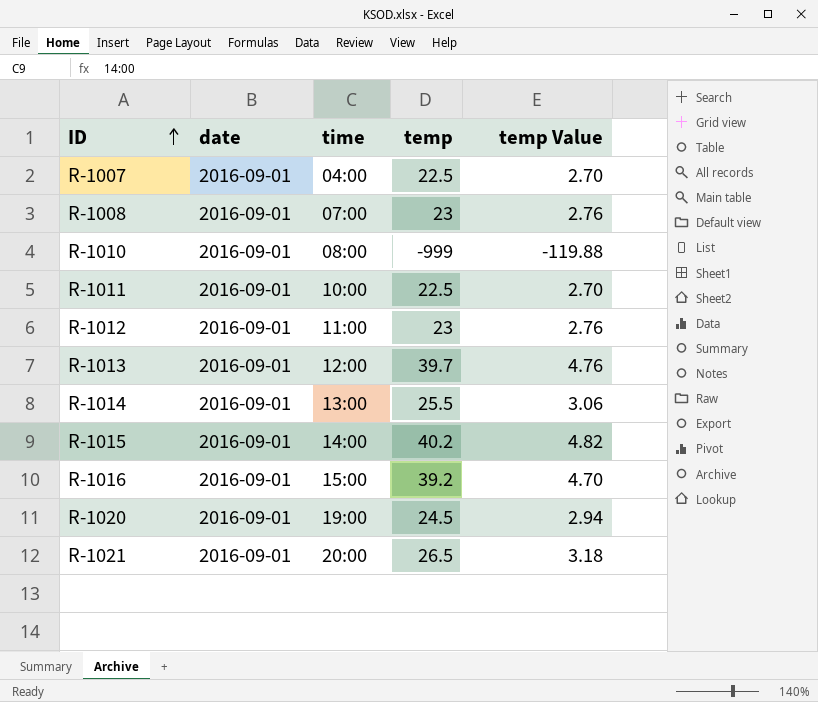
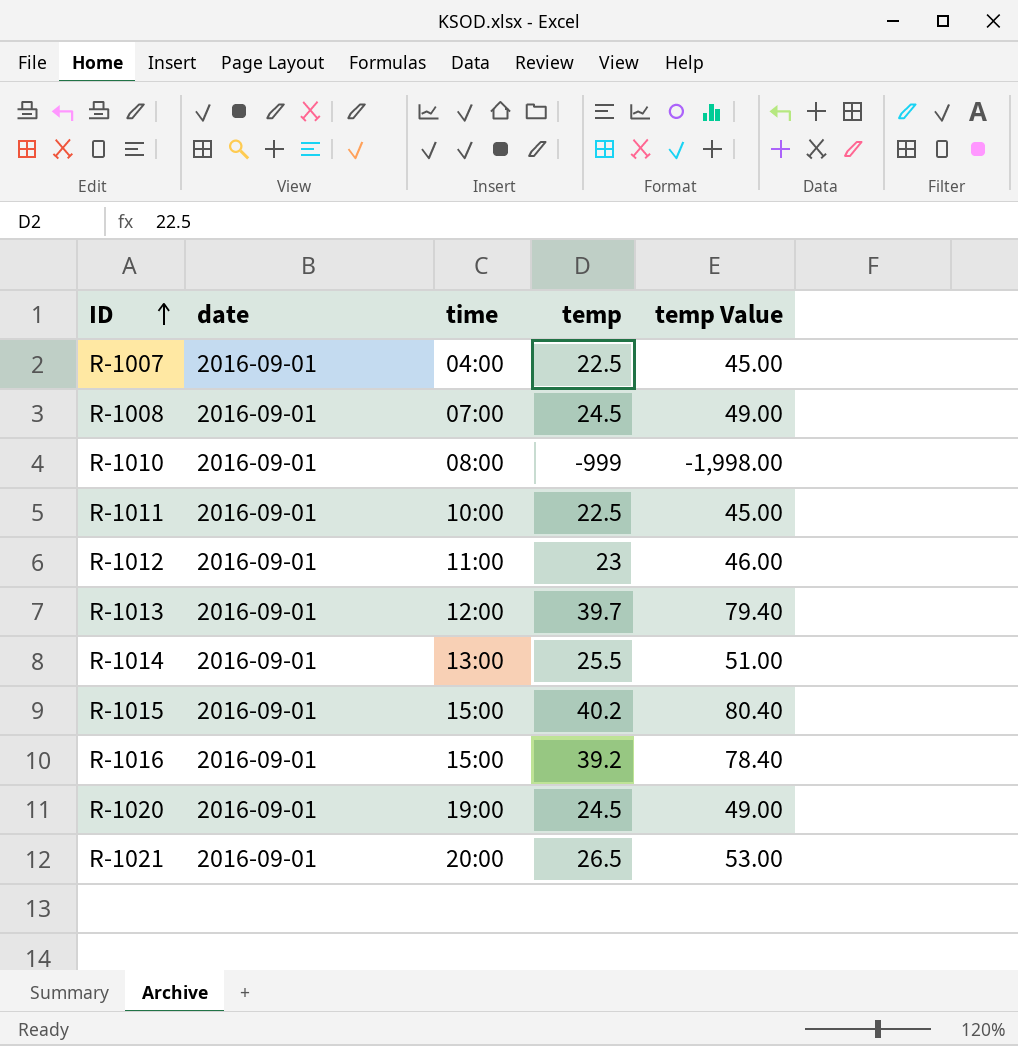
column temp Value | formula: [temp] * 0.12 -> [temp] * 2
R-1008 | temp: 23 -> 24.5
R-1015 | time: 14:00 -> 15:00

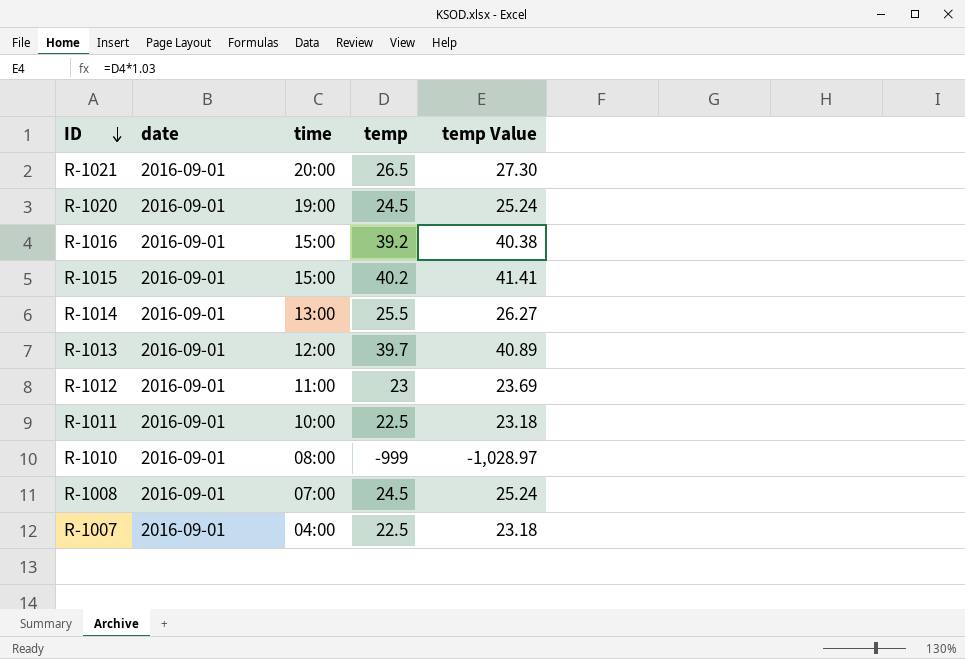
row order: ID ascending -> ID descending
column temp Value | formula: [temp] * 2 -> [temp] * 1.03

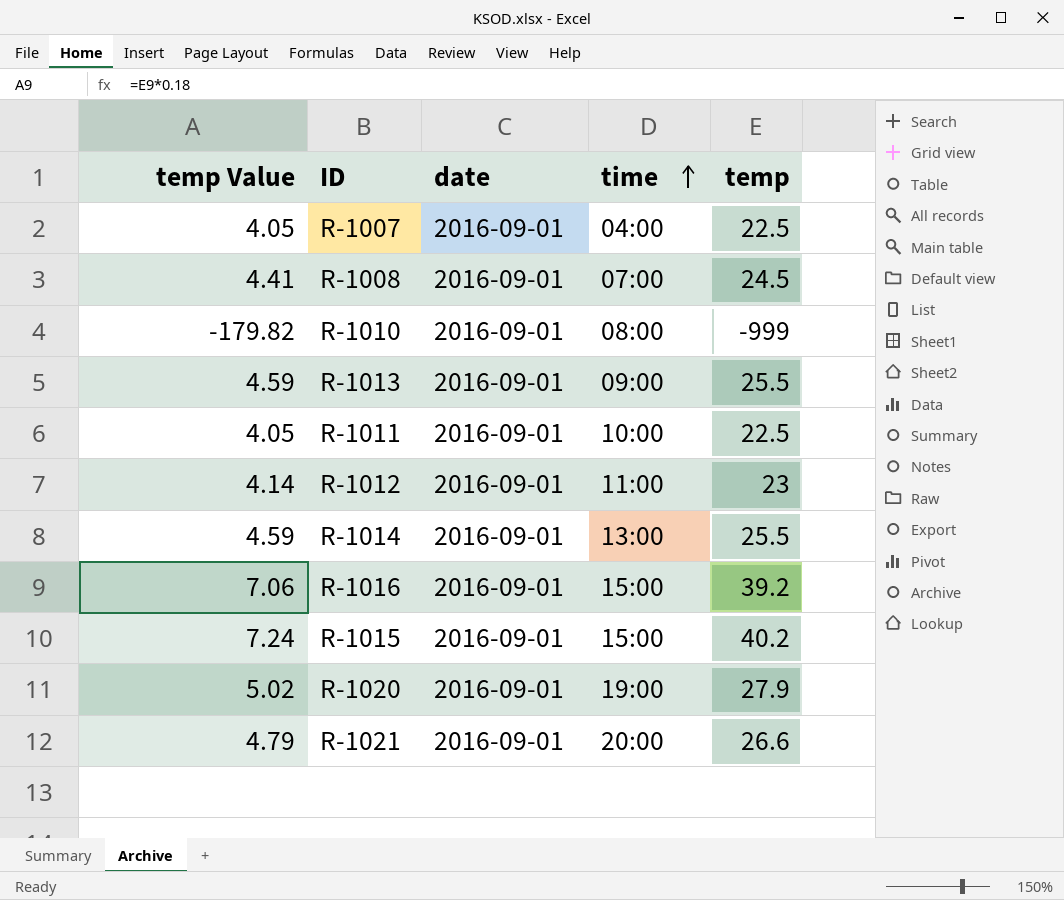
row order: ID descending -> time ascending
column temp Value | formula: [temp] * 1.03 -> [temp] * 0.18
column temp Value | position: 5 -> 1
R-1013 | time: 12:00 -> 09:00
R-1013 | temp: 39.7 -> 25.5
R-1020 | temp: 24.5 -> 27.9
R-1021 | temp: 26.5 -> 26.6

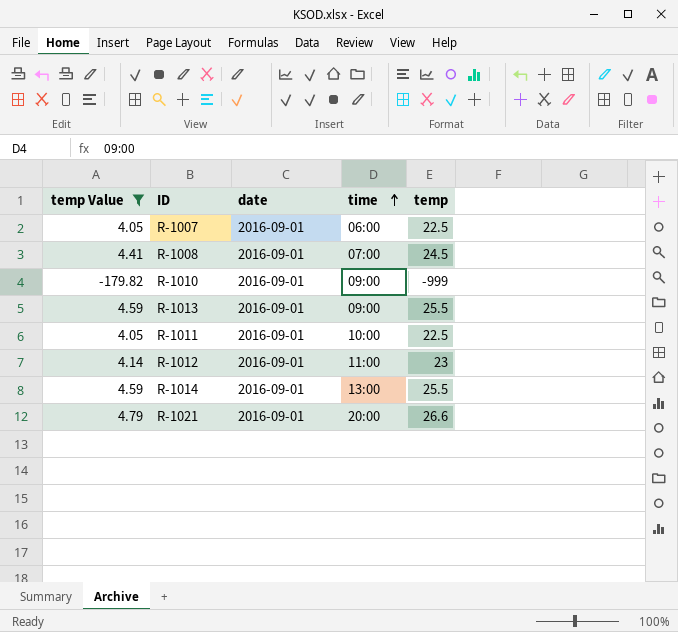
filter: none -> temp Value <= 4.79
R-1007 | time: 04:00 -> 06:00
R-1010 | time: 08:00 -> 09:00

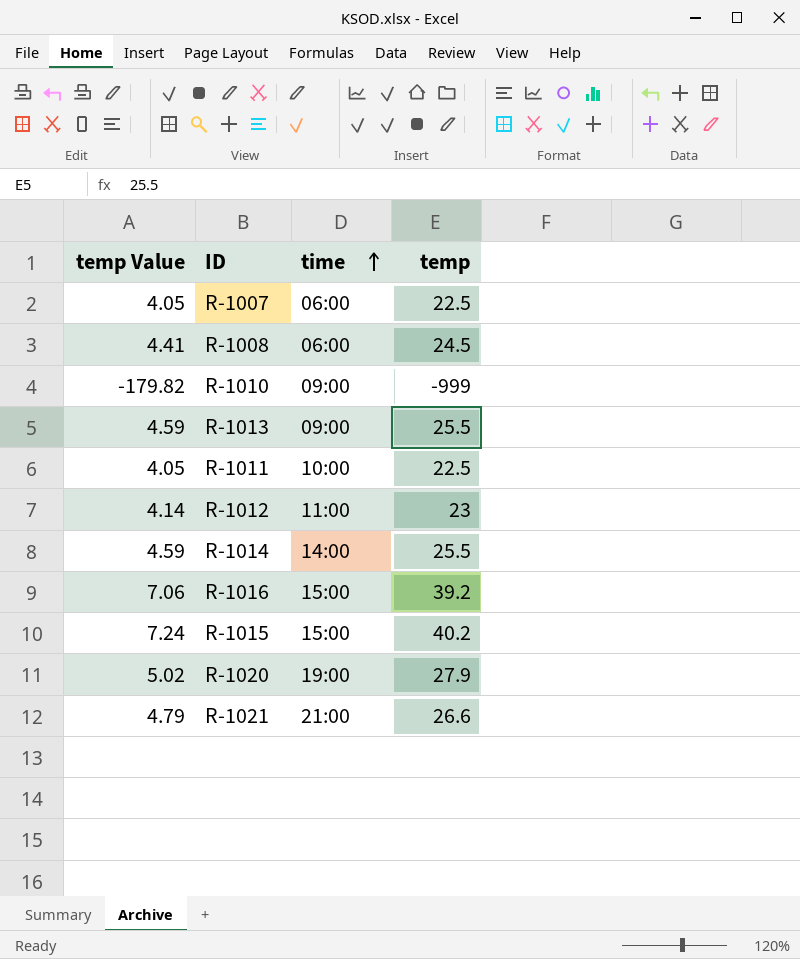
filter: temp Value <= 4.79 -> none
column date | position: 3 -> none
R-1008 | time: 07:00 -> 06:00
R-1014 | time: 13:00 -> 14:00
R-1021 | time: 20:00 -> 21:00

